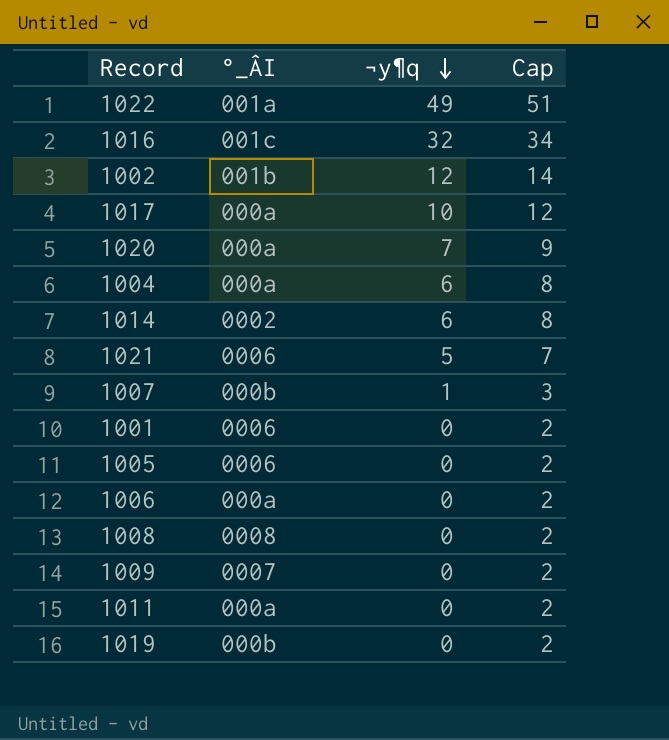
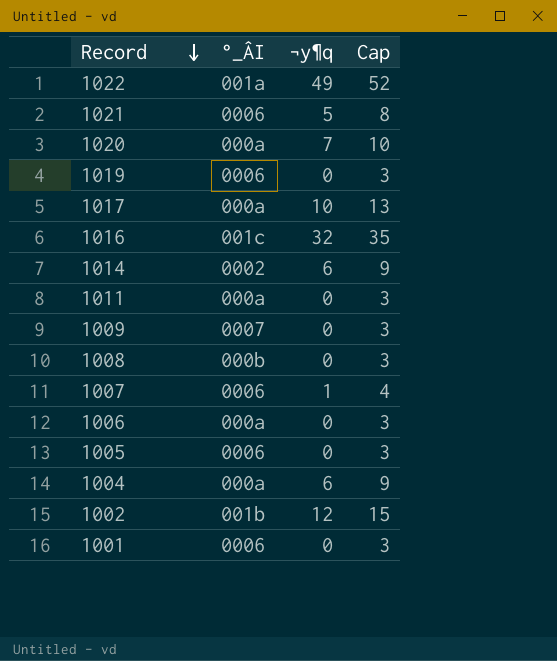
row order: ¬y¶q descending -> Record descending
column Cap | formula: [¬y¶q] + 2 -> [¬y¶q] + 3
1019 | °_ÂI: 000b -> 0006
1008 | °_ÂI: 0008 -> 000b
1007 | °_ÂI: 000b -> 0006

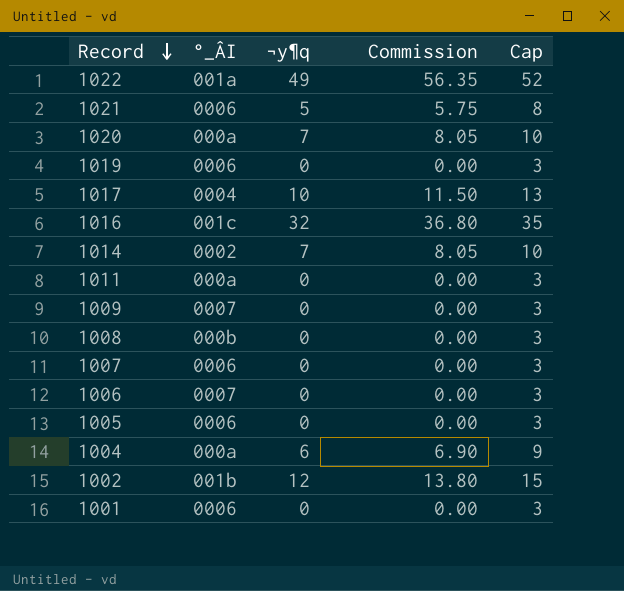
column Commission | formula: none -> [¬y¶q] * 1.15
1017 | °_ÂI: 000a -> 0004
1014 | ¬y¶q: 6 -> 7
1014 | Cap: 9 -> 10
1007 | ¬y¶q: 1 -> 0
1007 | Cap: 4 -> 3
1006 | °_ÂI: 000a -> 0007

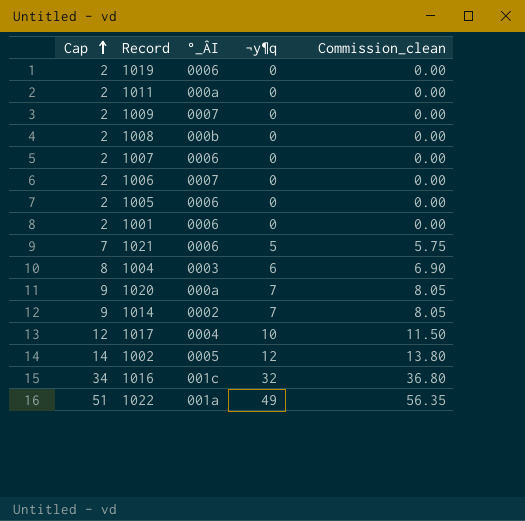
row order: Record descending -> Cap ascending
column Cap | formula: [¬y¶q] + 3 -> [¬y¶q] + 2
column Cap | position: 5 -> 1
column name: Commission -> Commission_clean
1004 | °_ÂI: 000a -> 0003
1002 | °_ÂI: 001b -> 0005

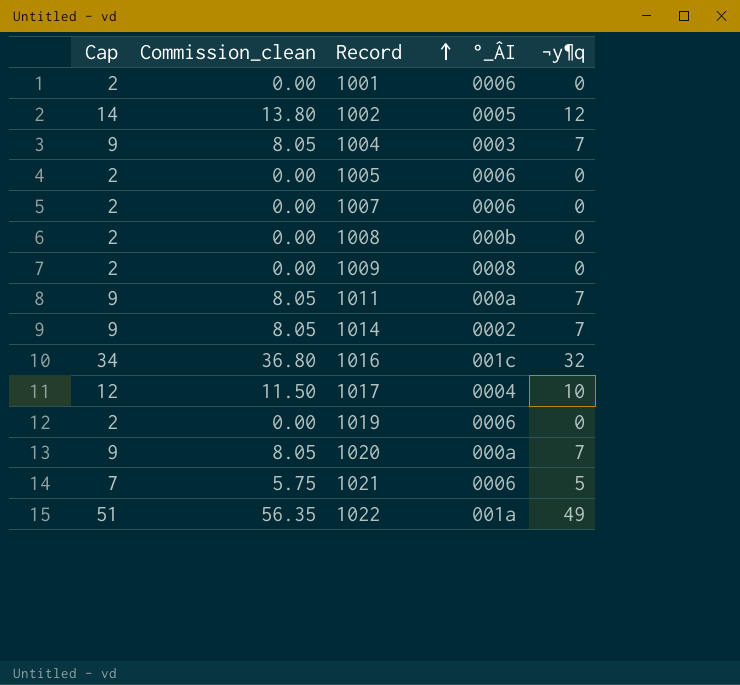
row order: Cap ascending -> Record ascending
column Commission_clean | position: 5 -> 2
row 1006: 2 | 0007 | 0 | 0.00 -> none
1004 | Cap: 8 -> 9
1004 | Commission_clean: 6.90 -> 8.05
1004 | ¬y¶q: 6 -> 7
1009 | °_ÂI: 0007 -> 0008
1011 | Cap: 2 -> 9
1011 | Commission_clean: 0.00 -> 8.05
1011 | ¬y¶q: 0 -> 7

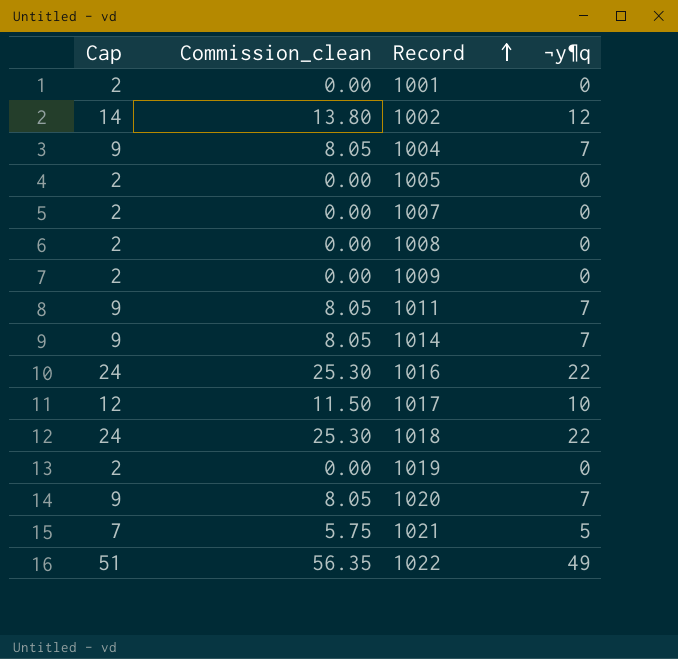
column °_ÂI | position: 4 -> none
1016 | Cap: 34 -> 24
1016 | Commission_clean: 36.80 -> 25.30
1016 | ¬y¶q: 32 -> 22
row 1018: none -> 24 | 25.30 | 22

